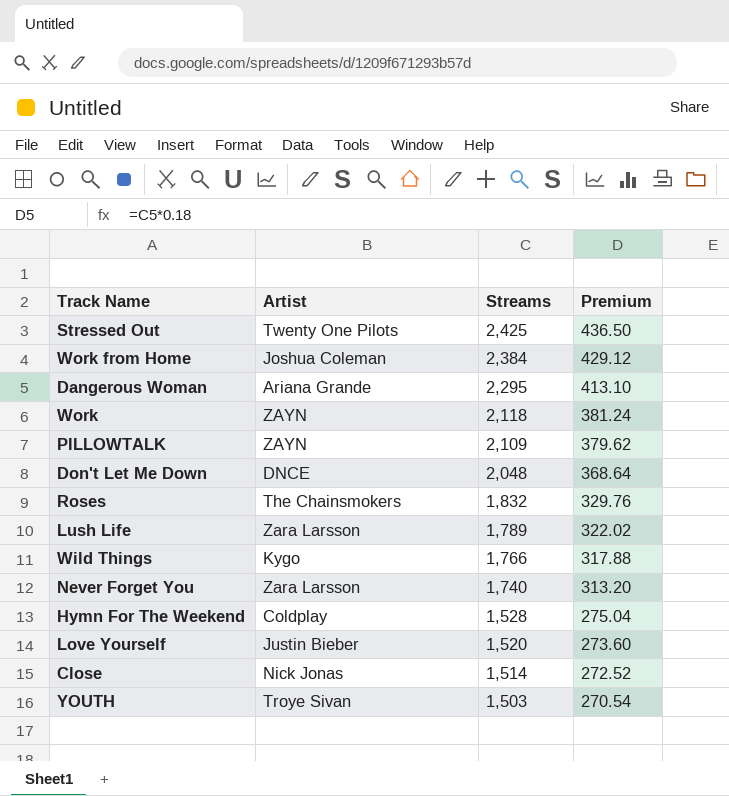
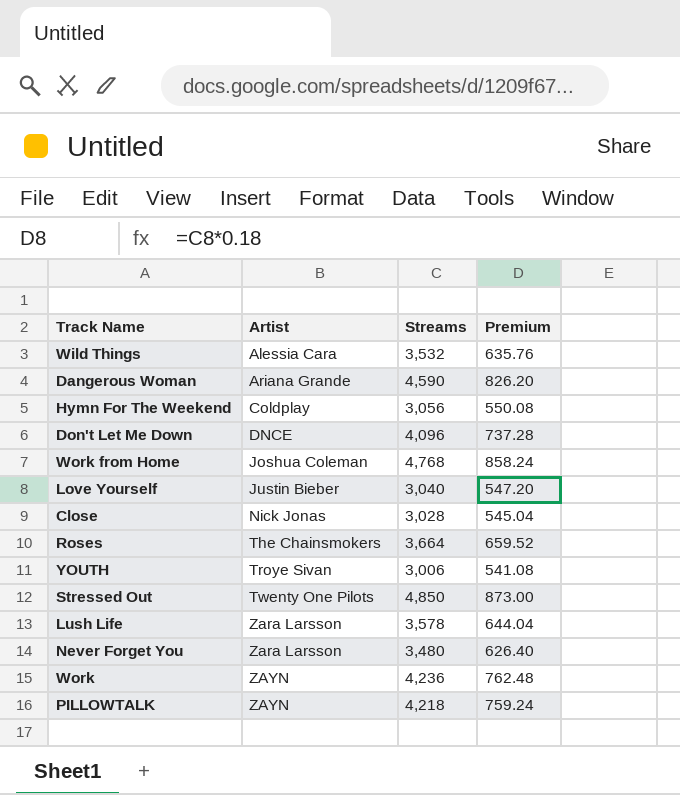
row order: Streams descending -> Artist ascending
Wild Things | Artist: Kygo -> Alessia Cara
Wild Things | Streams: 1,766 -> 3,532
Wild Things | Premium: 317.88 -> 635.76
Dangerous Woman | Streams: 2,295 -> 4,590
Dangerous Woman | Premium: 413.10 -> 826.20
Hymn For The Weekend | Streams: 1,528 -> 3,056
Hymn For The Weekend | Premium: 275.04 -> 550.08
Don't Let Me Down | Streams: 2,048 -> 4,096
Don't Let Me Down | Premium: 368.64 -> 737.28
Work from Home | Streams: 2,384 -> 4,768
Work from Home | Premium: 429.12 -> 858.24
Love Yourself | Streams: 1,520 -> 3,040
Love Yourself | Premium: 273.60 -> 547.20
Close | Streams: 1,514 -> 3,028
Close | Premium: 272.52 -> 545.04
Roses | Streams: 1,832 -> 3,664
Roses | Premium: 329.76 -> 659.52
YOUTH | Streams: 1,503 -> 3,006
YOUTH | Premium: 270.54 -> 541.08
Stressed Out | Streams: 2,425 -> 4,850
Stressed Out | Premium: 436.50 -> 873.00
Lush Life | Streams: 1,789 -> 3,578
Lush Life | Premium: 322.02 -> 644.04
Never Forget You | Streams: 1,740 -> 3,480
Never Forget You | Premium: 313.20 -> 626.40
Work | Streams: 2,118 -> 4,236
Work | Premium: 381.24 -> 762.48
PILLOWTALK | Streams: 2,109 -> 4,218
PILLOWTALK | Premium: 379.62 -> 759.24

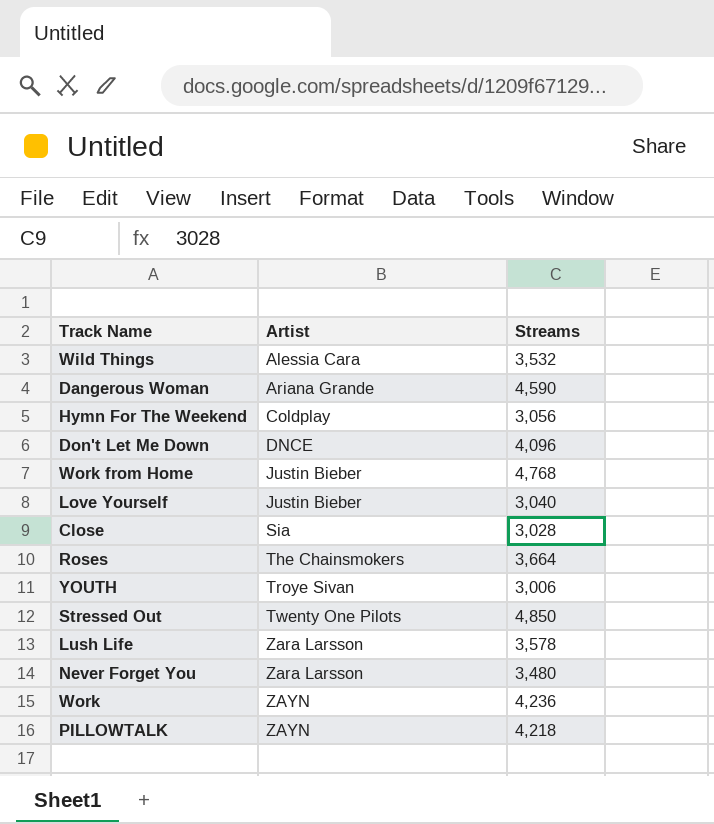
column Premium | formula: [Streams] * 0.18 -> none
Work from Home | Artist: Joshua Coleman -> Justin Bieber
Close | Artist: Nick Jonas -> Sia

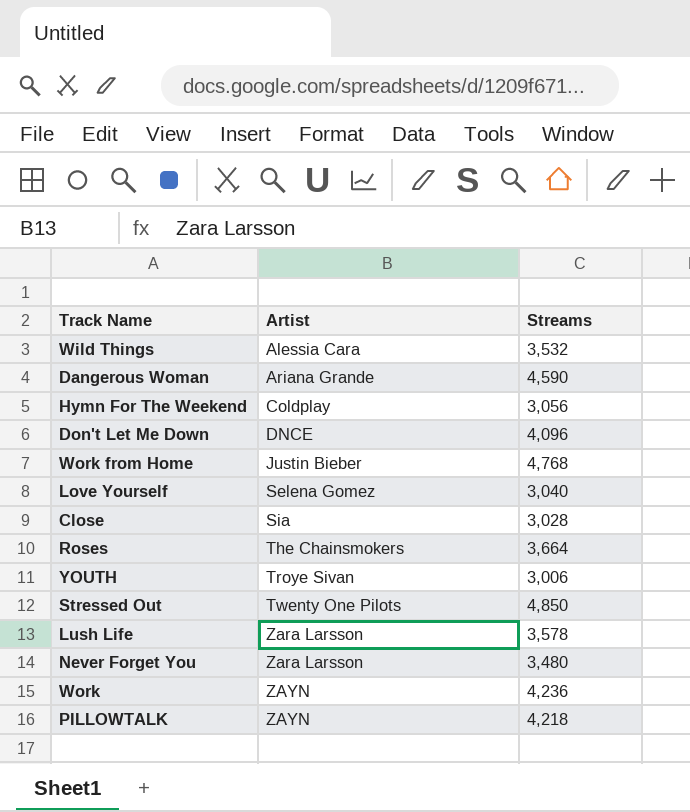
Love Yourself | Artist: Justin Bieber -> Selena Gomez

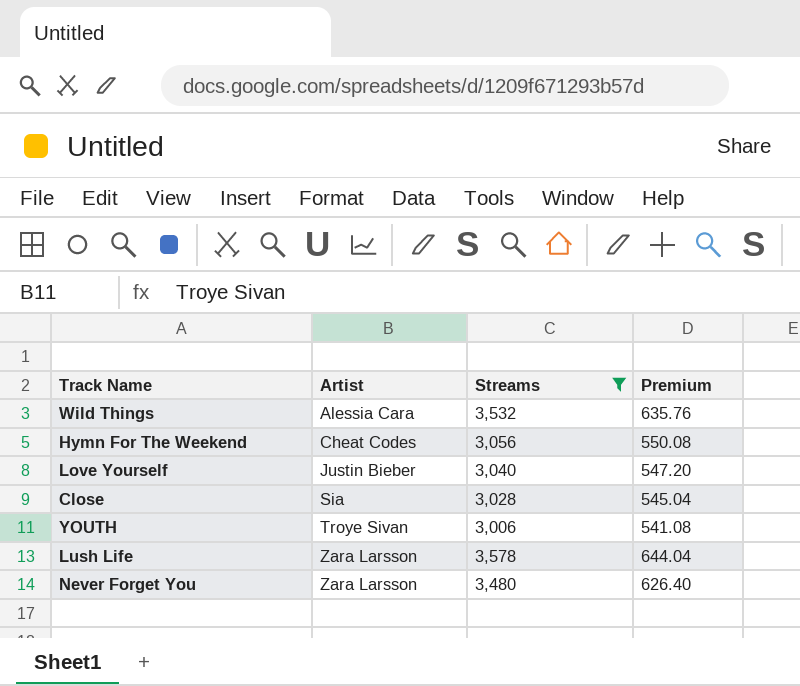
filter: none -> Streams <= 3,578
column Premium | formula: none -> [Streams] * 0.18
Hymn For The Weekend | Artist: Coldplay -> Cheat Codes
Love Yourself | Artist: Selena Gomez -> Justin Bieber

